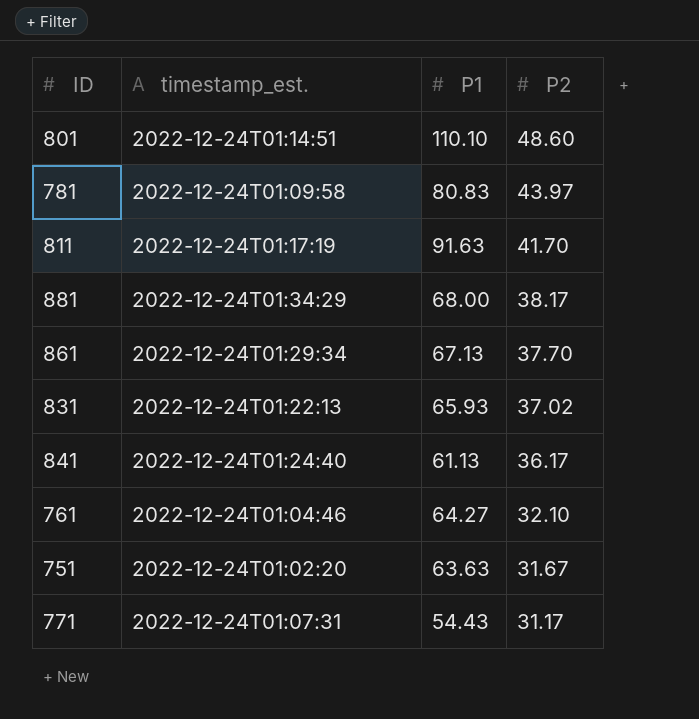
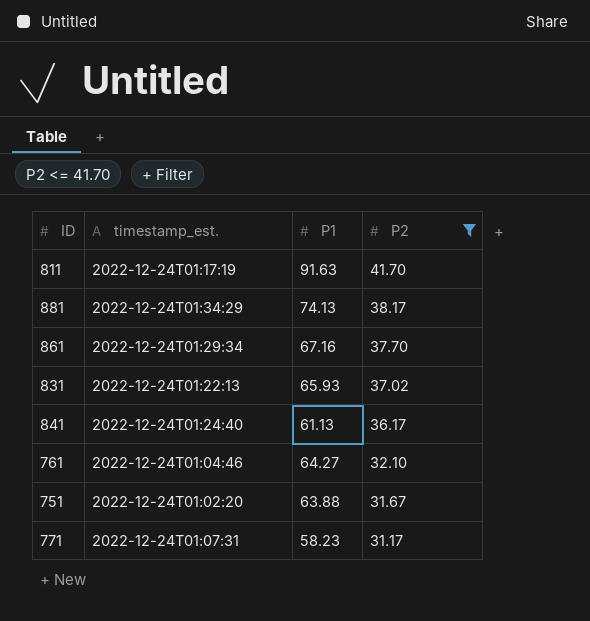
filter: none -> P2 <= 41.70
881 | P1: 68.00 -> 74.13
861 | P1: 67.13 -> 67.16
751 | P1: 63.63 -> 63.88
771 | P1: 54.43 -> 58.23

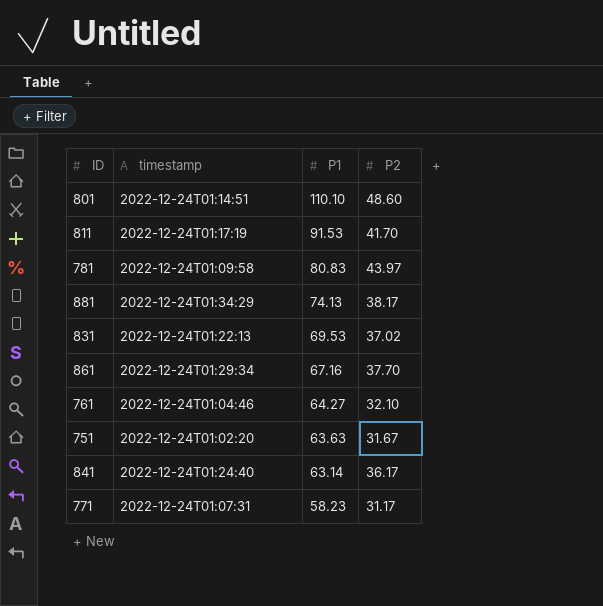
filter: P2 <= 41.70 -> none
row order: P2 descending -> P1 descending
column name: timestamp_est. -> timestamp
811 | P1: 91.63 -> 91.53
831 | P1: 65.93 -> 69.53
751 | P1: 63.88 -> 63.63
841 | P1: 61.13 -> 63.14

